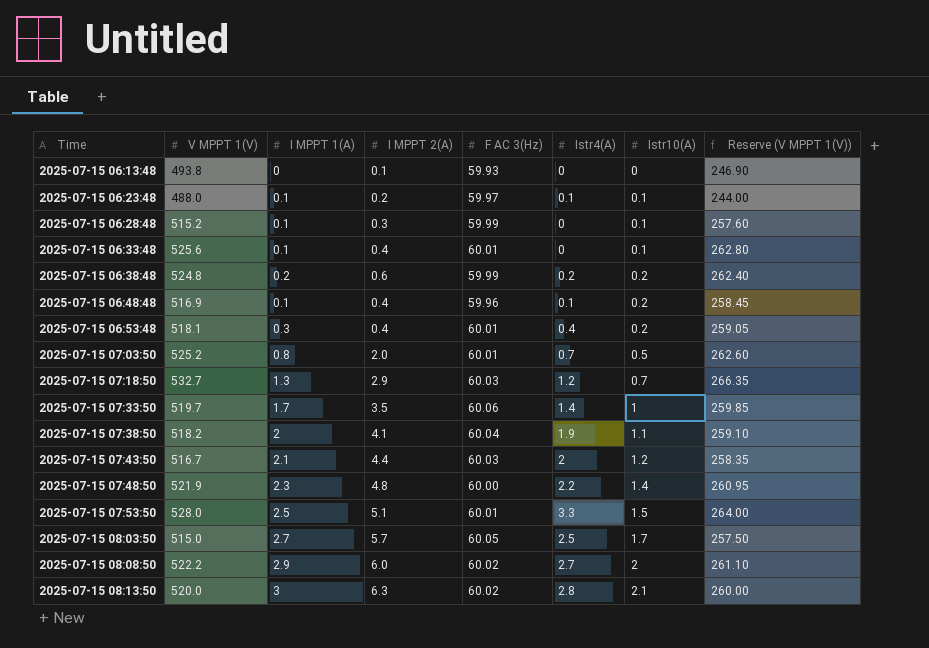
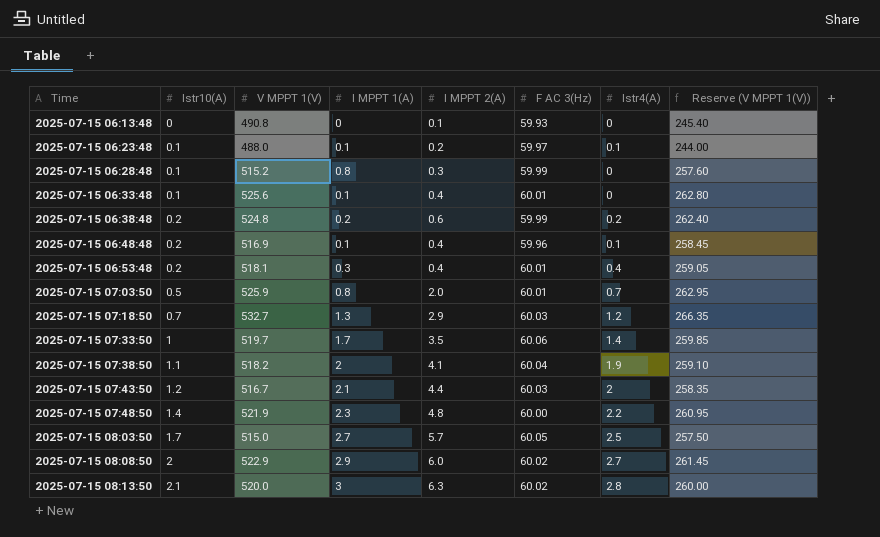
column Istr10(A) | position: 7 -> 2
row 2025-07-15 07:53:50: 528.0 | 2.5 | 5.1 | 60.01 | 3.3 | 1.5 | 264.00 -> none
2025-07-15 06:13:48 | V MPPT 1(V): 493.8 -> 490.8
2025-07-15 06:13:48 | Reserve (V MPPT 1(V)): 246.90 -> 245.40
2025-07-15 06:28:48 | I MPPT 1(A): 0.1 -> 0.8
2025-07-15 07:03:50 | V MPPT 1(V): 525.2 -> 525.9
2025-07-15 07:03:50 | Reserve (V MPPT 1(V)): 262.60 -> 262.95
2025-07-15 08:08:50 | V MPPT 1(V): 522.2 -> 522.9
2025-07-15 08:08:50 | Reserve (V MPPT 1(V)): 261.10 -> 261.45

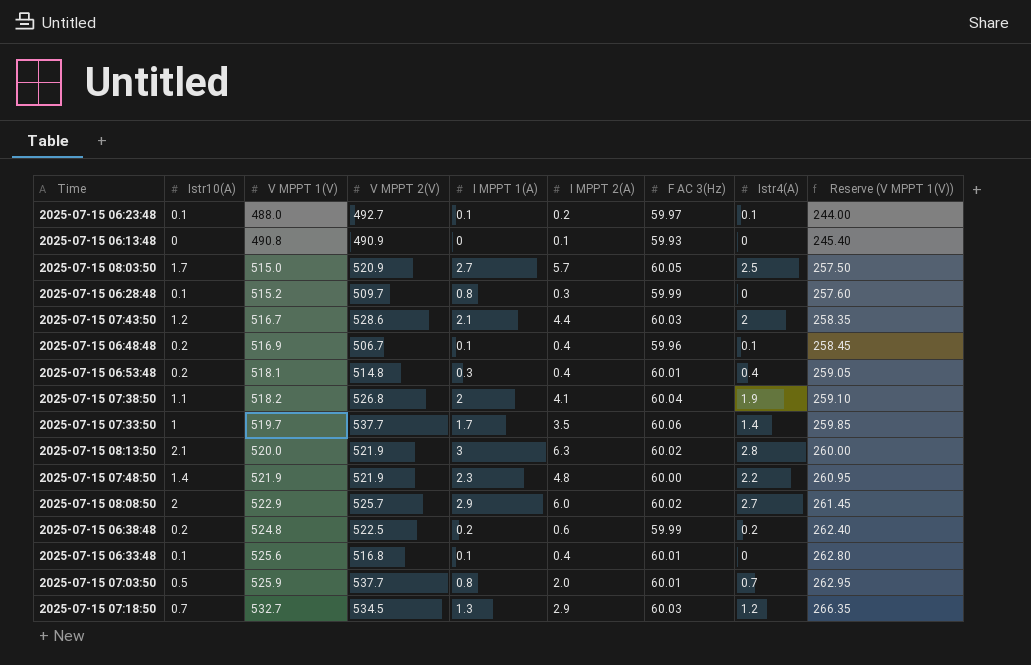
row order: Time ascending -> V MPPT 1(V) ascending
column V MPPT 2(V) | position: none -> 4

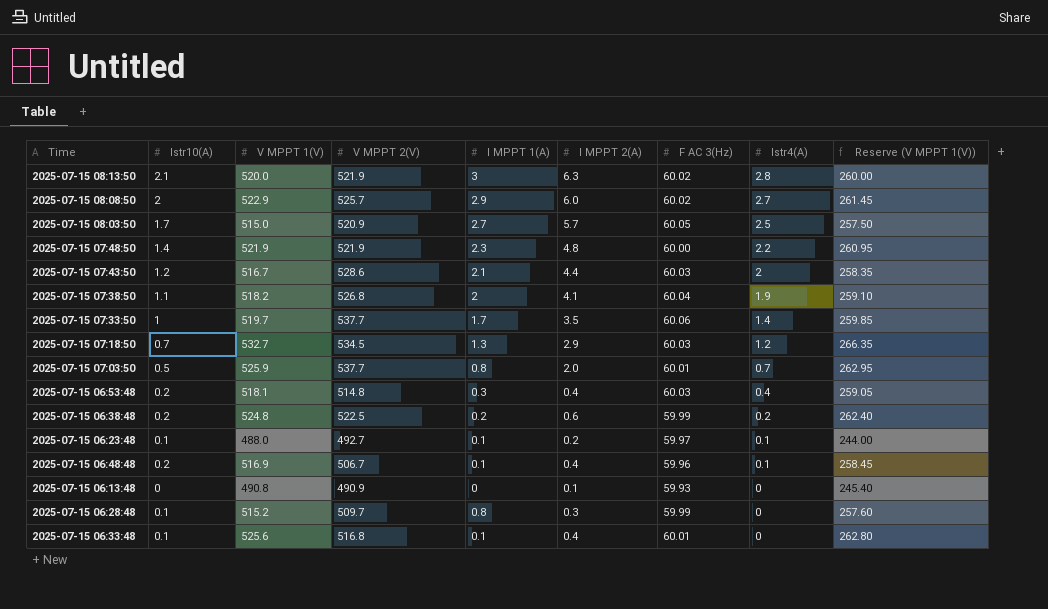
row order: V MPPT 1(V) ascending -> Istr4(A) descending
2025-07-15 06:53:48 | F AC 3(Hz): 60.01 -> 60.03

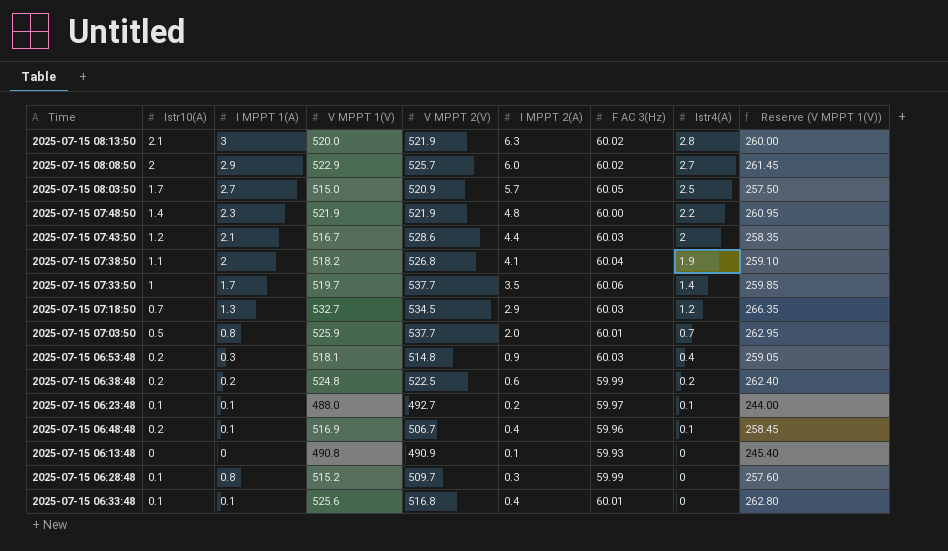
column I MPPT 1(A) | position: 5 -> 3
2025-07-15 06:53:48 | I MPPT 2(A): 0.4 -> 0.9

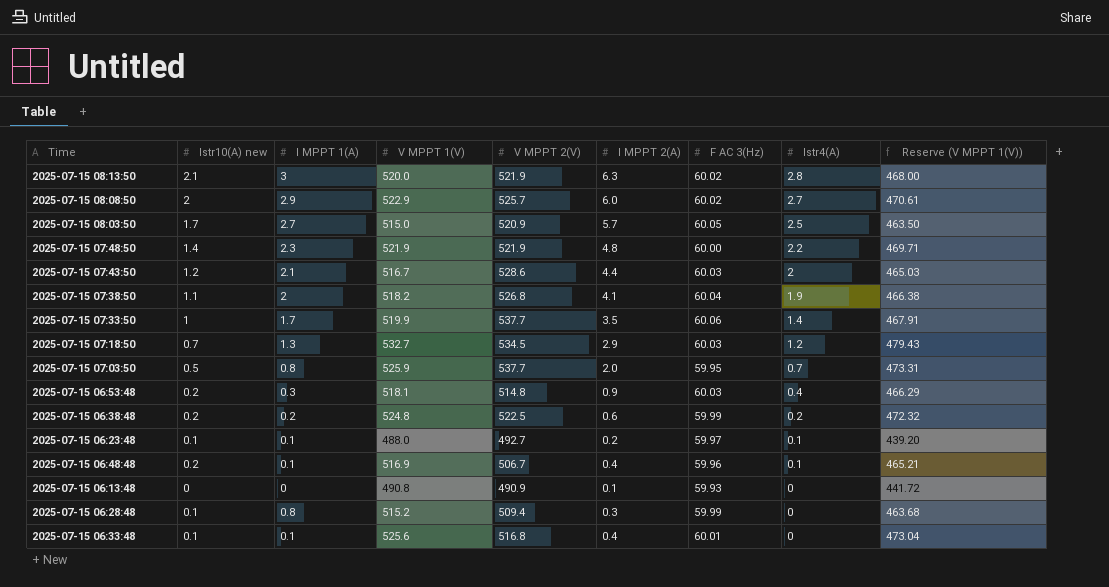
column name: Istr10(A) -> Istr10(A) new
column Reserve (V MPPT 1(V)) | formula: [V MPPT 1(V)] * 0.5 -> [V MPPT 1(V)] * 0.9
2025-07-15 07:33:50 | V MPPT 1(V): 519.7 -> 519.9
2025-07-15 07:03:50 | F AC 3(Hz): 60.01 -> 59.95
2025-07-15 06:28:48 | V MPPT 2(V): 509.7 -> 509.4

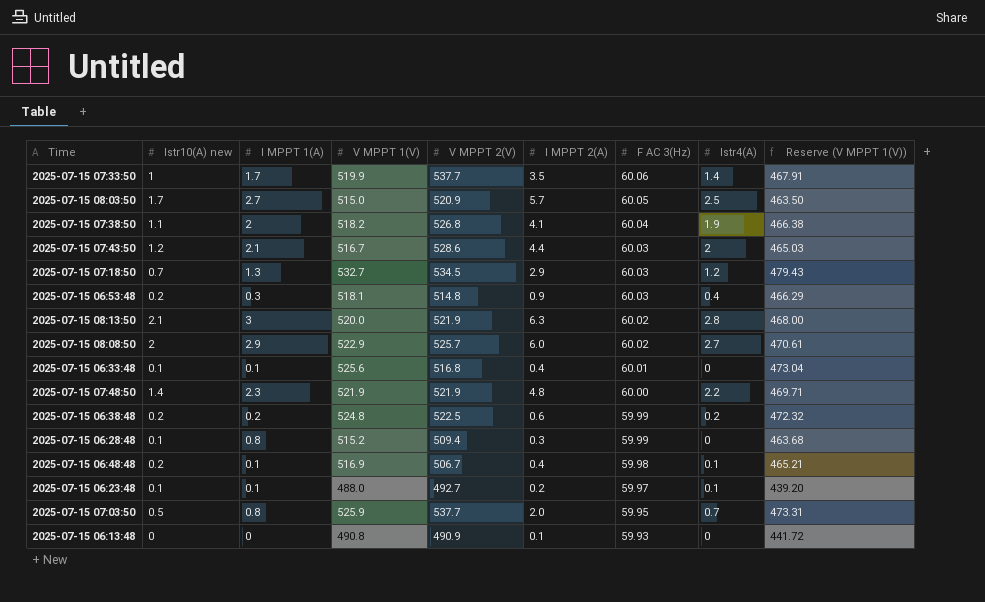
row order: Istr4(A) descending -> F AC 3(Hz) descending
2025-07-15 06:48:48 | F AC 3(Hz): 59.96 -> 59.98

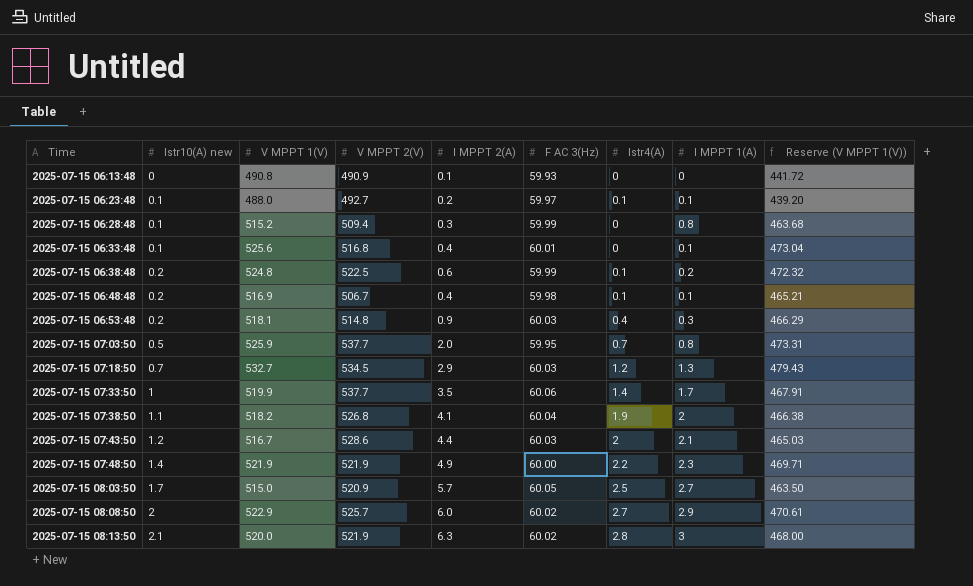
row order: F AC 3(Hz) descending -> Time ascending
column I MPPT 1(A) | position: 3 -> 8
2025-07-15 06:38:48 | Istr4(A): 0.2 -> 0.1
2025-07-15 07:48:50 | I MPPT 2(A): 4.8 -> 4.9

